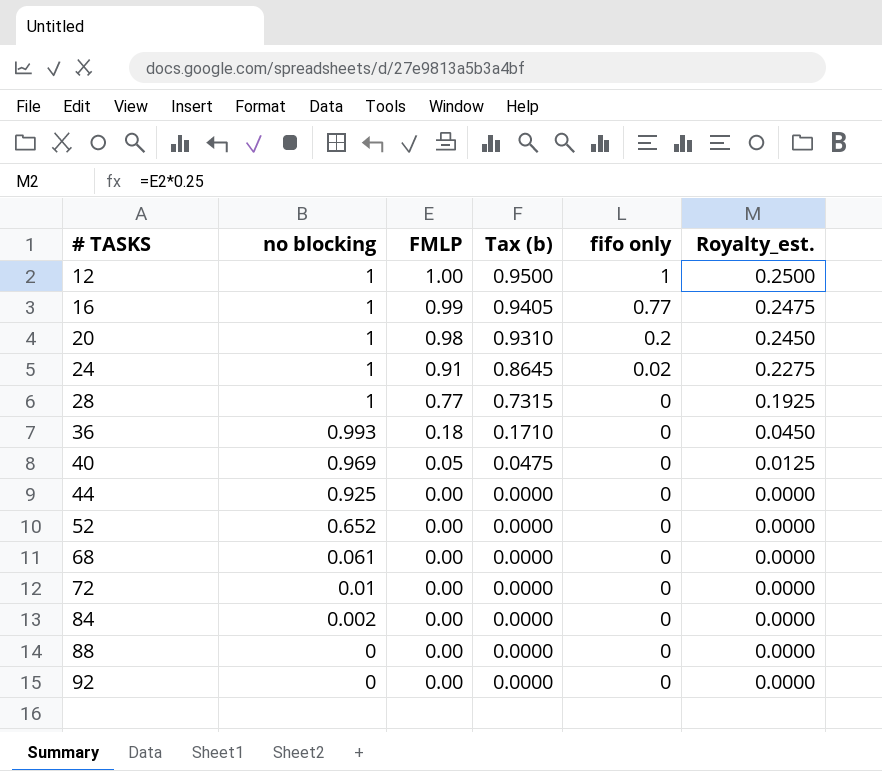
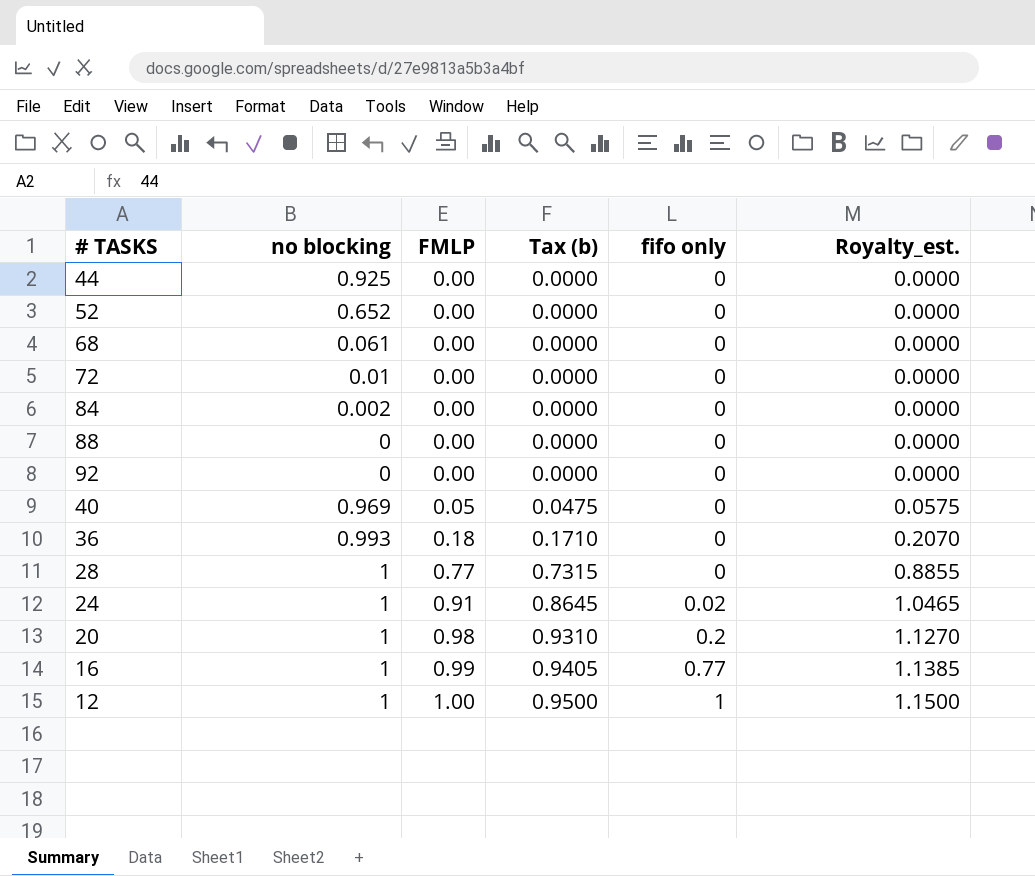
row order: # TASKS ascending -> FMLP ascending
column Royalty_est. | formula: [FMLP] * 0.25 -> [FMLP] * 1.15

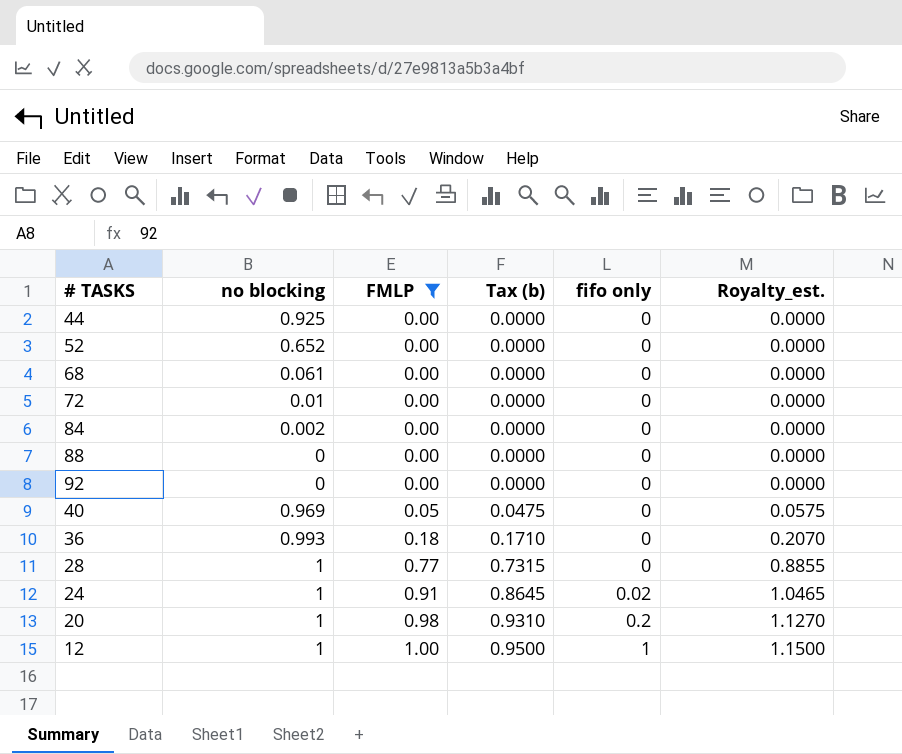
filter: none -> FMLP != 0.99

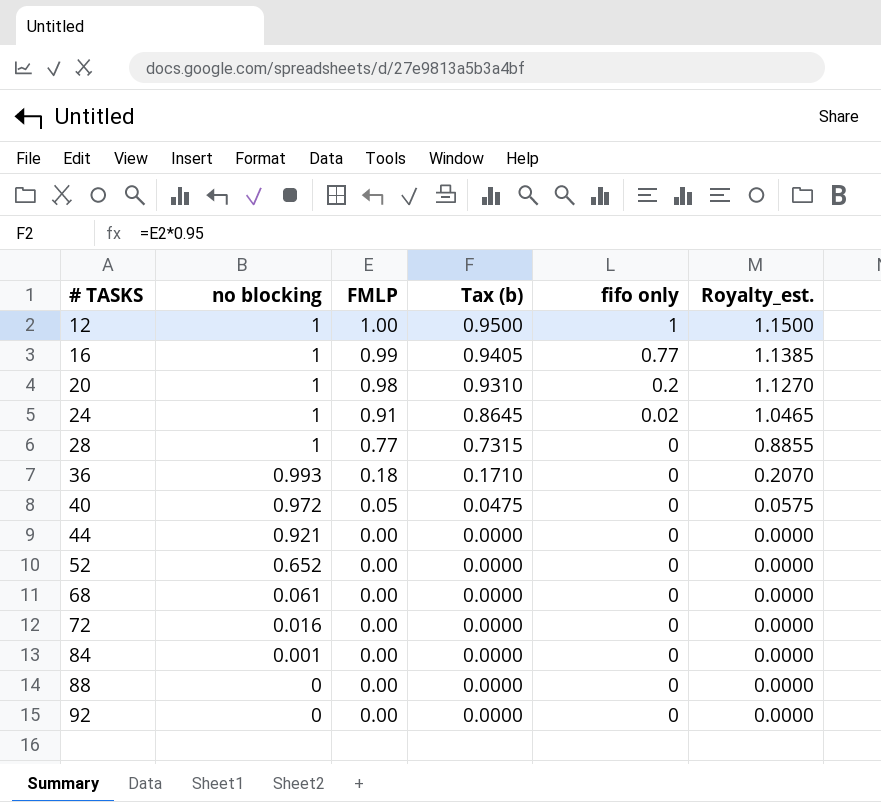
filter: FMLP != 0.99 -> none
row order: FMLP ascending -> # TASKS ascending
40 | no blocking: 0.969 -> 0.972
44 | no blocking: 0.925 -> 0.921
72 | no blocking: 0.01 -> 0.016
84 | no blocking: 0.002 -> 0.001

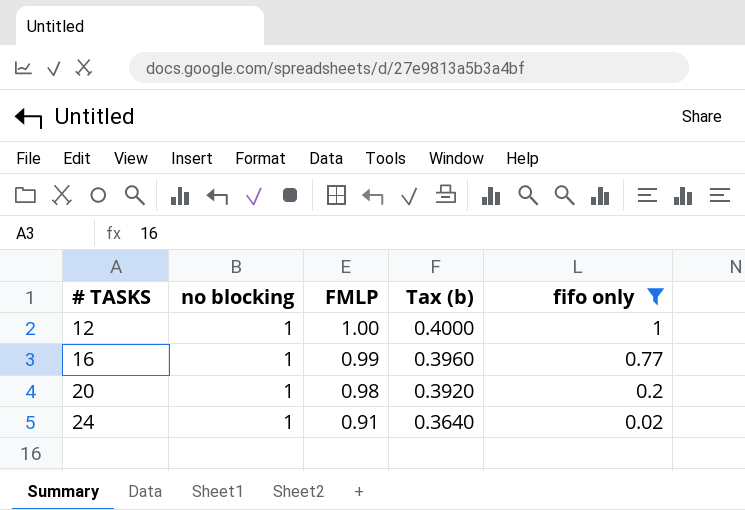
filter: none -> fifo only != 0
column Royalty_est. | formula: [FMLP] * 1.15 -> none
column Tax (b) | formula: [FMLP] * 0.95 -> [FMLP] * 0.4

